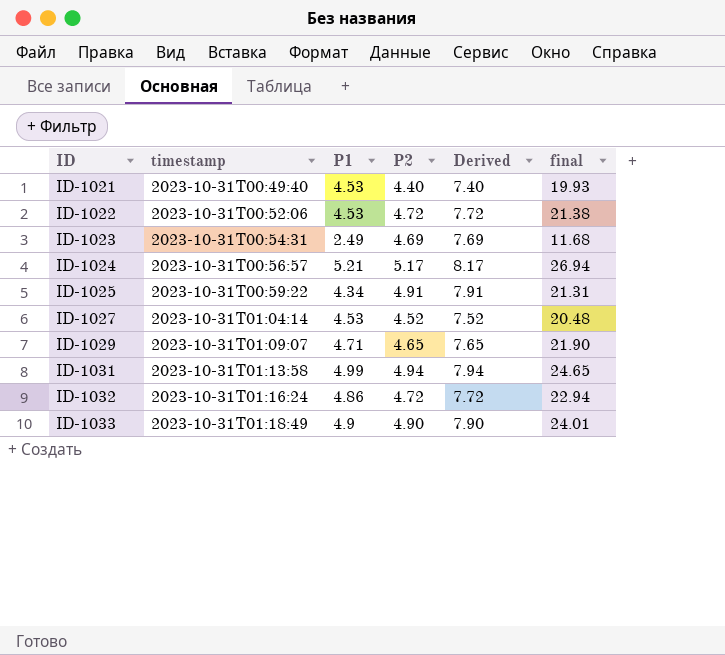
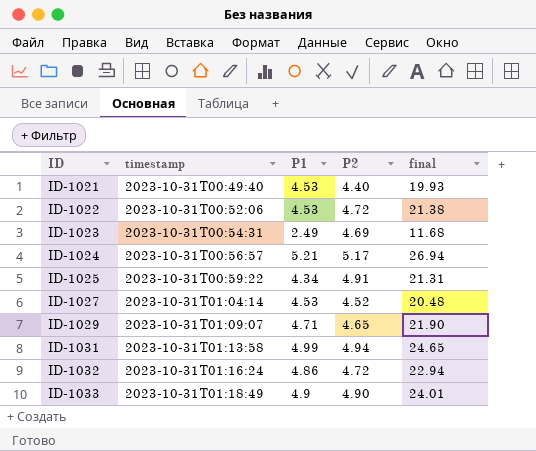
column Derived | formula: [P2] + 3 -> none

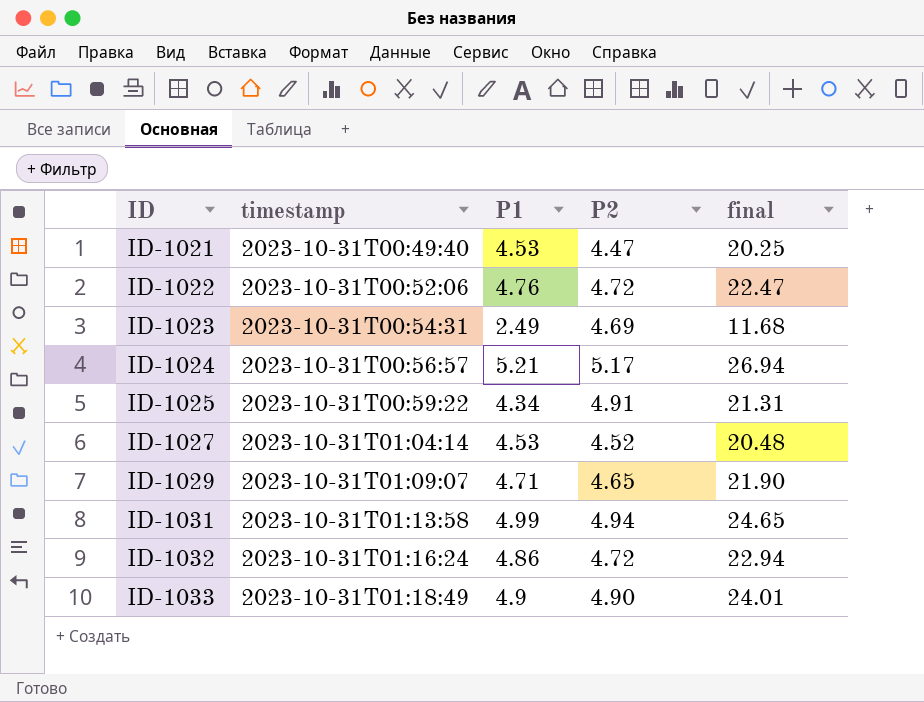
ID-1021 | P2: 4.40 -> 4.47
ID-1021 | final: 19.93 -> 20.25
ID-1022 | P1: 4.53 -> 4.76
ID-1022 | final: 21.38 -> 22.47

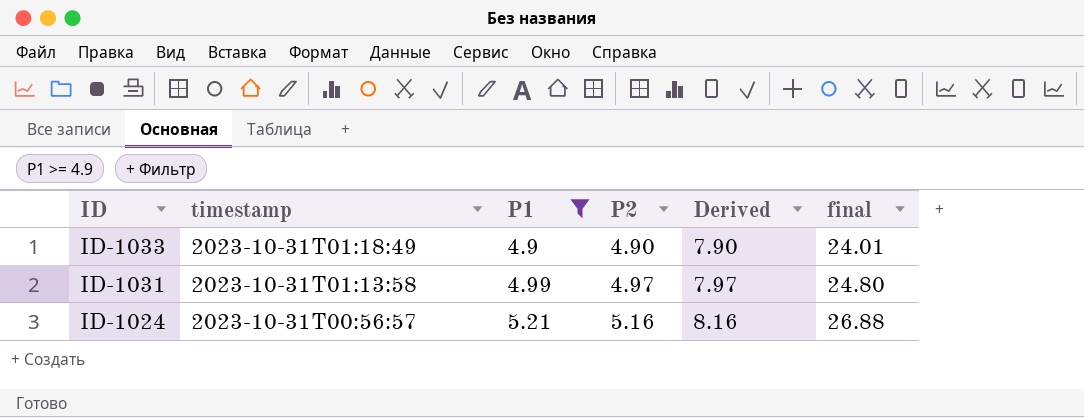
filter: none -> P1 >= 4.9
row order: ID ascending -> ID descending
column Derived | formula: none -> [P2] + 3
ID-1031 | P2: 4.94 -> 4.97
ID-1031 | final: 24.65 -> 24.80
ID-1024 | P2: 5.17 -> 5.16
ID-1024 | final: 26.94 -> 26.88

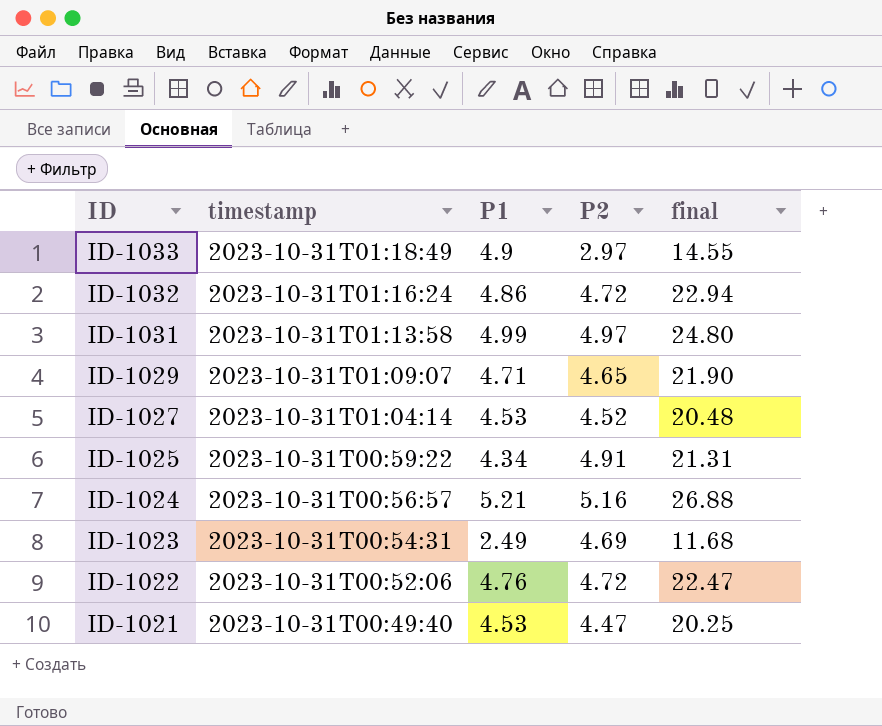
filter: P1 >= 4.9 -> none
column Derived | formula: [P2] + 3 -> none
ID-1033 | P2: 4.90 -> 2.97
ID-1033 | final: 24.01 -> 14.55

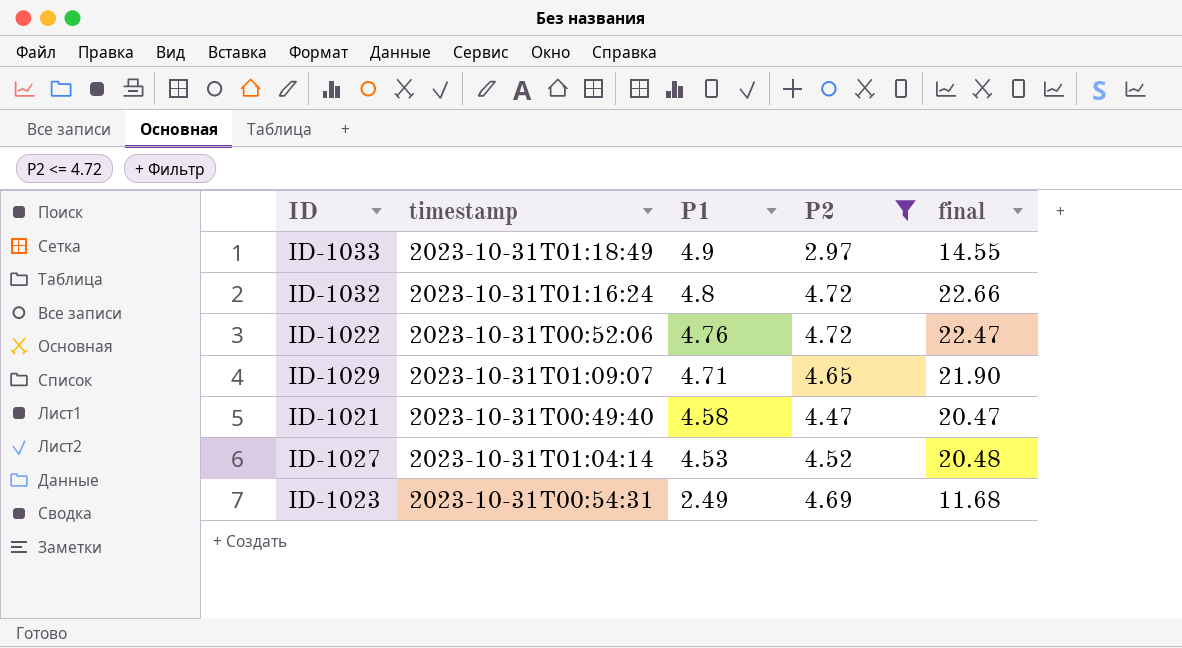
filter: none -> P2 <= 4.72
row order: ID descending -> P1 descending
ID-1032 | P1: 4.86 -> 4.8
ID-1032 | final: 22.94 -> 22.66
ID-1021 | P1: 4.53 -> 4.58
ID-1021 | final: 20.25 -> 20.47

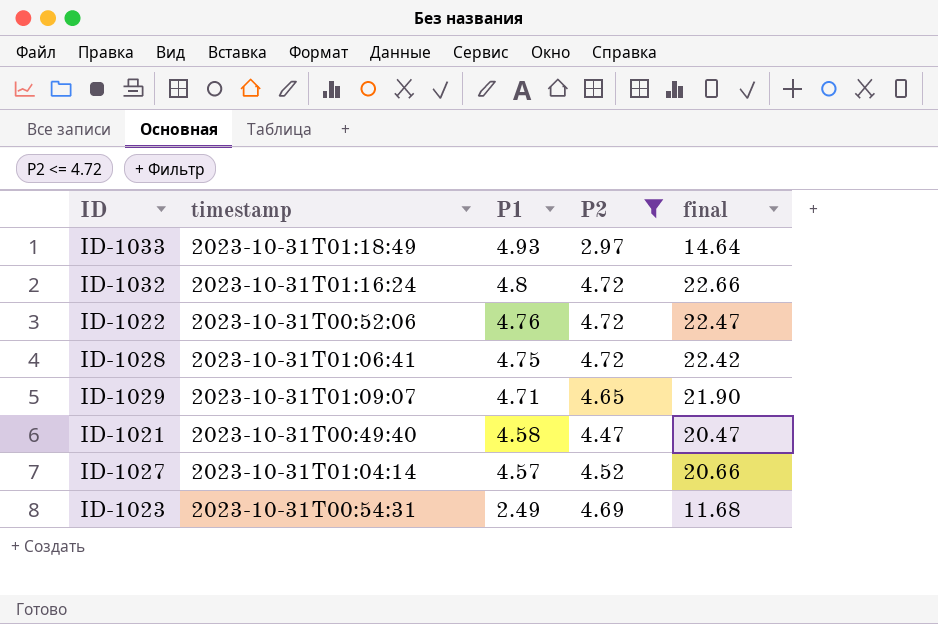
ID-1033 | P1: 4.9 -> 4.93
ID-1033 | final: 14.55 -> 14.64
row ID-1028: none -> 2023-10-31T01:06:41 | 4.75 | 4.72 | 22.42
ID-1027 | P1: 4.53 -> 4.57
ID-1027 | final: 20.48 -> 20.66

